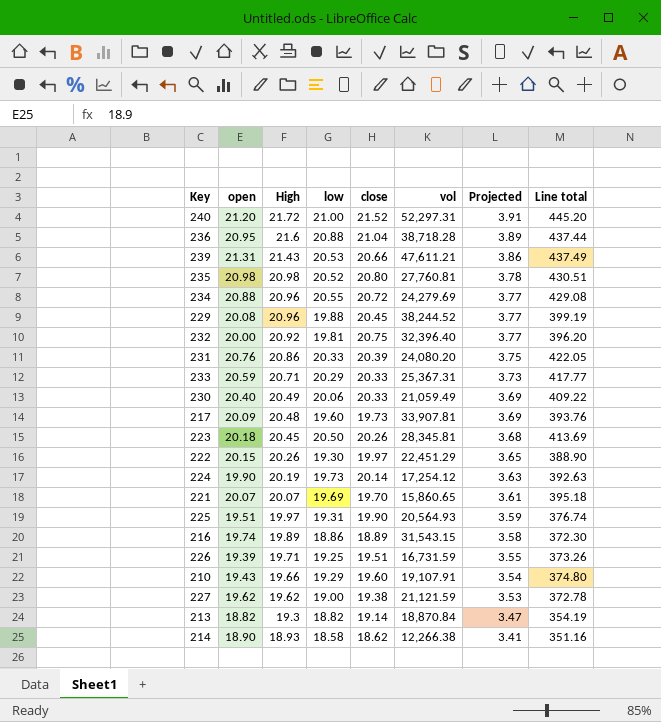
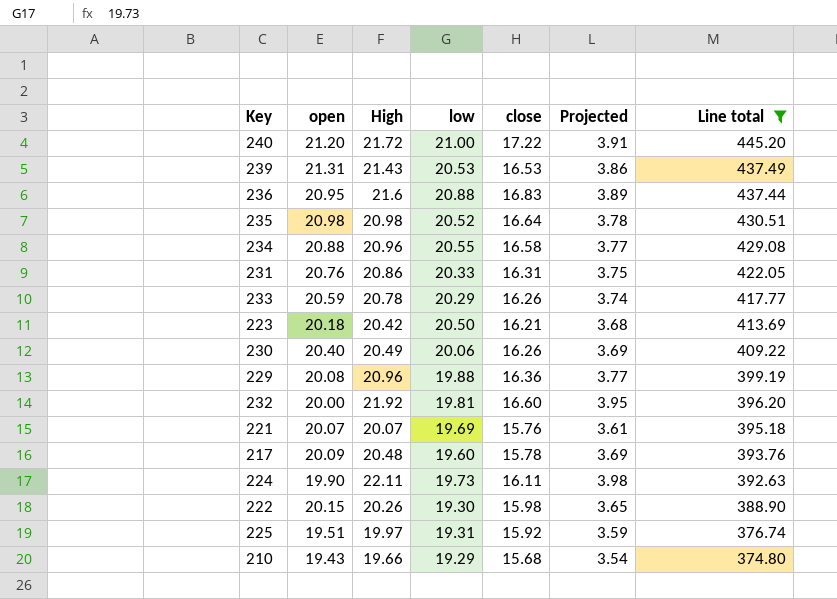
filter: none -> Line total >= 374.80
row order: High descending -> Line total descending
column vol | position: 6 -> none
240 | close: 21.52 -> 17.22
239 | close: 20.66 -> 16.53
236 | close: 21.04 -> 16.83
235 | close: 20.80 -> 16.64
234 | close: 20.72 -> 16.58
231 | close: 20.39 -> 16.31
233 | High: 20.71 -> 20.78
233 | close: 20.33 -> 16.26
233 | Projected: 3.73 -> 3.74
223 | High: 20.45 -> 20.42
223 | close: 20.26 -> 16.21
230 | close: 20.33 -> 16.26
229 | close: 20.45 -> 16.36
232 | High: 20.92 -> 21.92
232 | close: 20.75 -> 16.60
232 | Projected: 3.77 -> 3.95
221 | close: 19.70 -> 15.76
217 | close: 19.73 -> 15.78
224 | High: 20.19 -> 22.11
224 | close: 20.14 -> 16.11
224 | Projected: 3.63 -> 3.98
222 | close: 19.97 -> 15.98
225 | close: 19.90 -> 15.92
210 | close: 19.60 -> 15.68

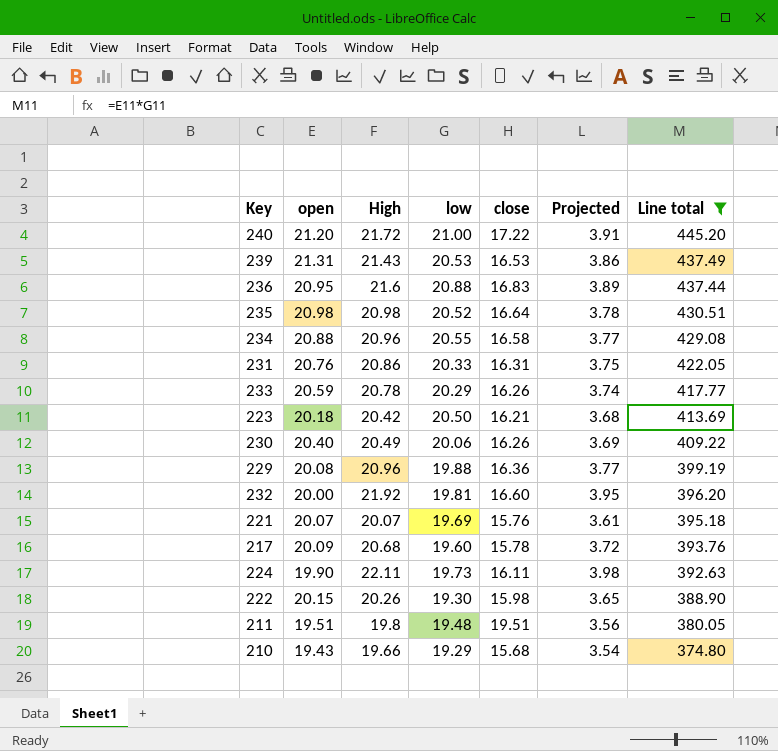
row 225: 19.51 | 19.97 | 19.31 | 15.92 | 3.59 | 376.74 -> none
217 | High: 20.48 -> 20.68
217 | Projected: 3.69 -> 3.72
row 211: none -> 19.51 | 19.8 | 19.48 | 19.51 | 3.56 | 380.05

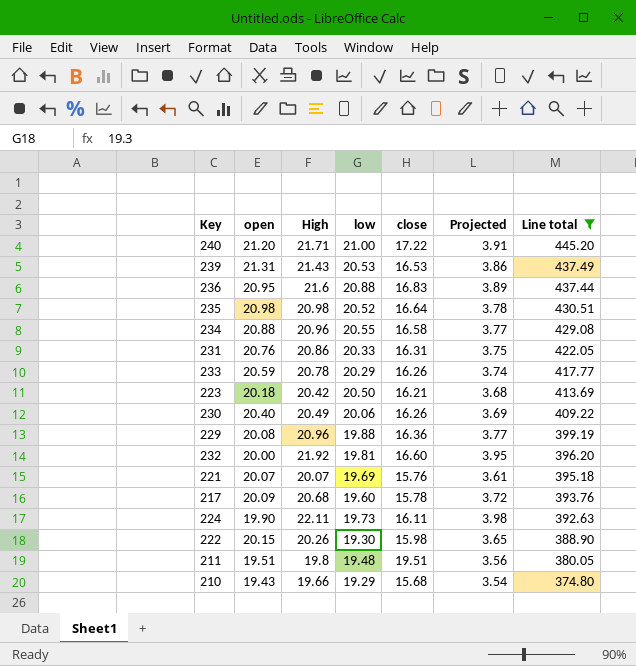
240 | High: 21.72 -> 21.71

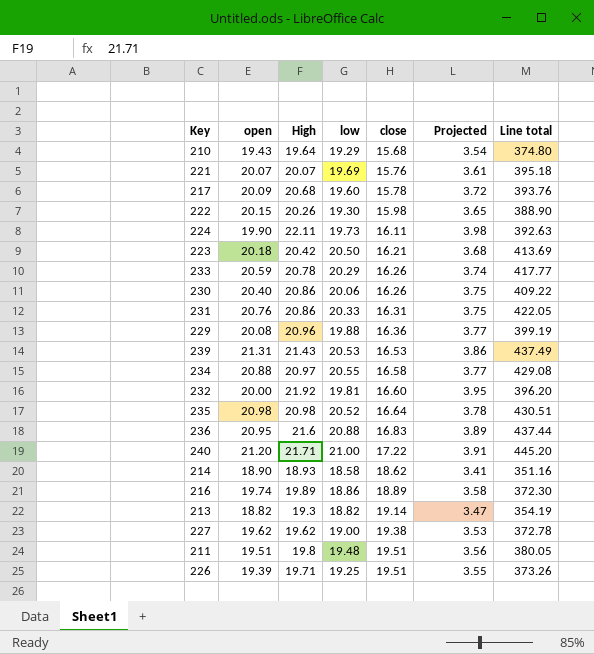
filter: Line total >= 374.80 -> none
row order: Line total descending -> close ascending
210 | High: 19.66 -> 19.64
230 | High: 20.49 -> 20.86
230 | Projected: 3.69 -> 3.75
234 | High: 20.96 -> 20.97

